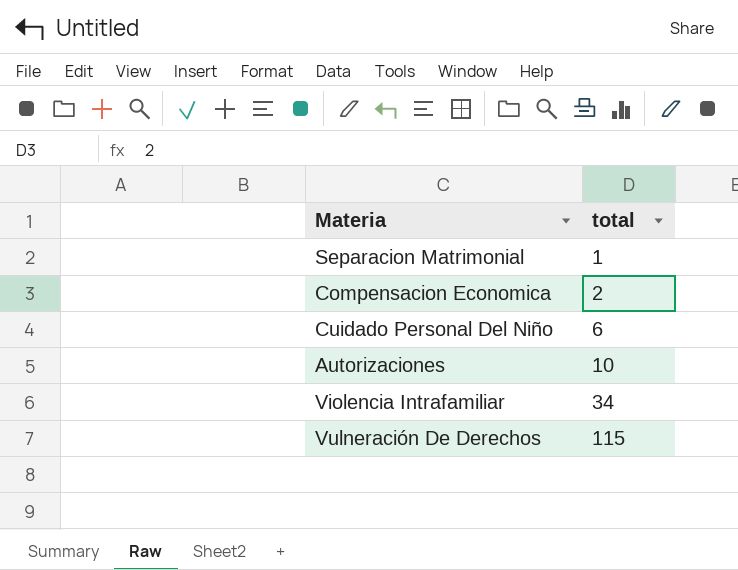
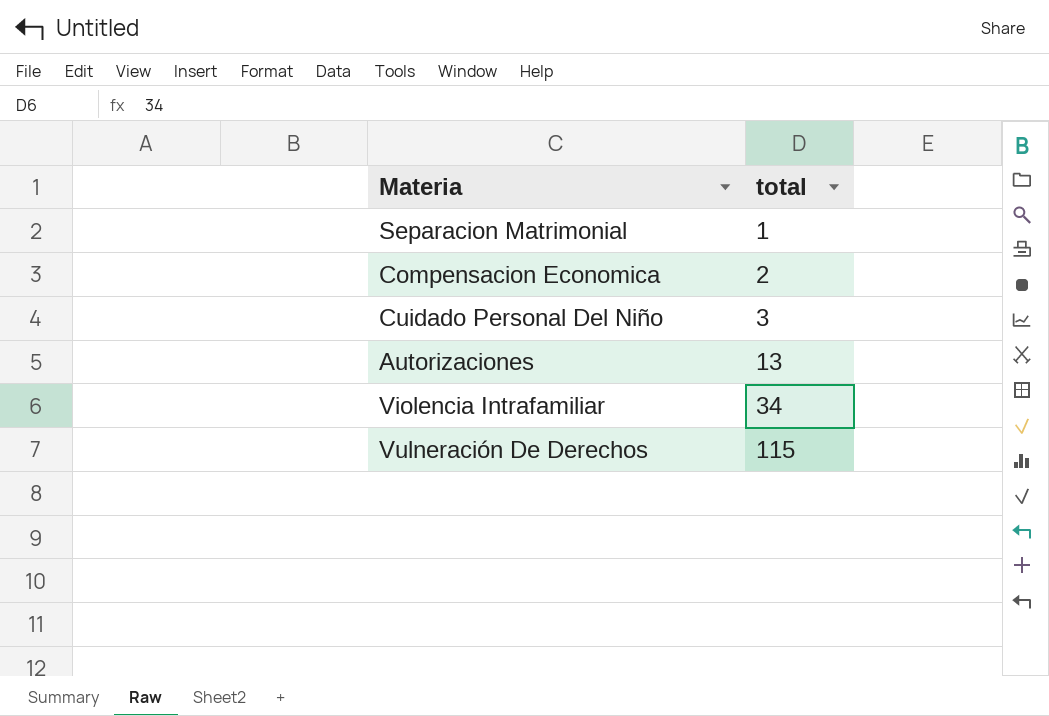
Cuidado Personal Del Niño | total: 6 -> 3
Autorizaciones | total: 10 -> 13

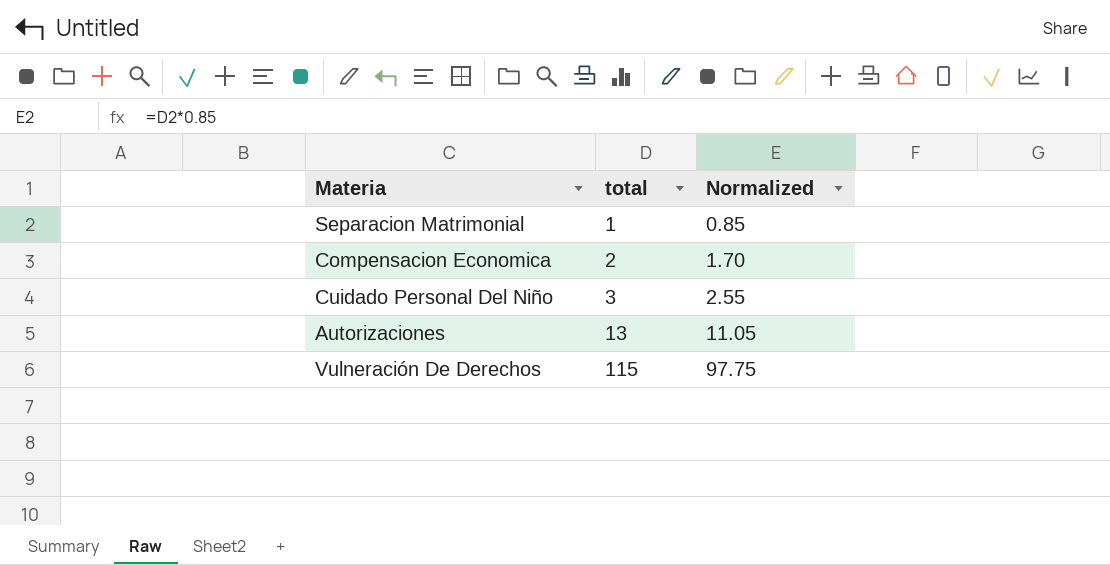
column Normalized | formula: none -> [total] * 0.85
row Violencia Intrafamiliar: 34 -> none

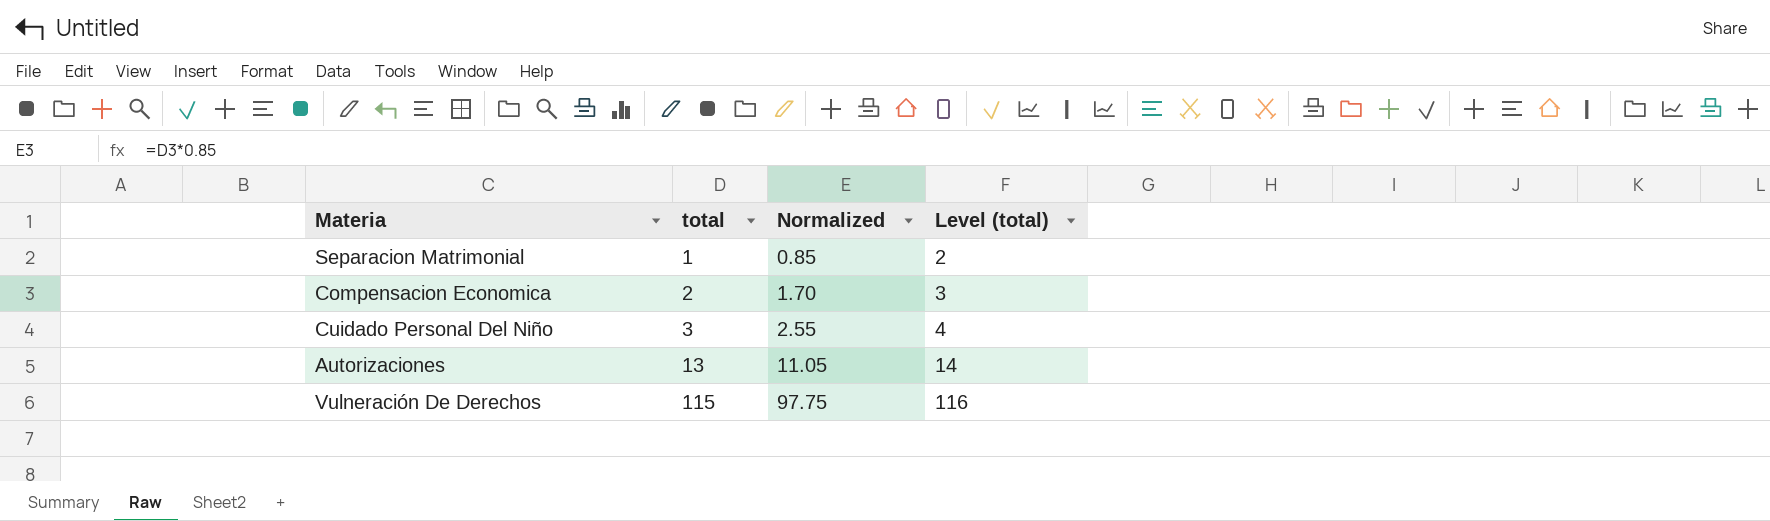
column Level (total) | formula: none -> [total] + 1

